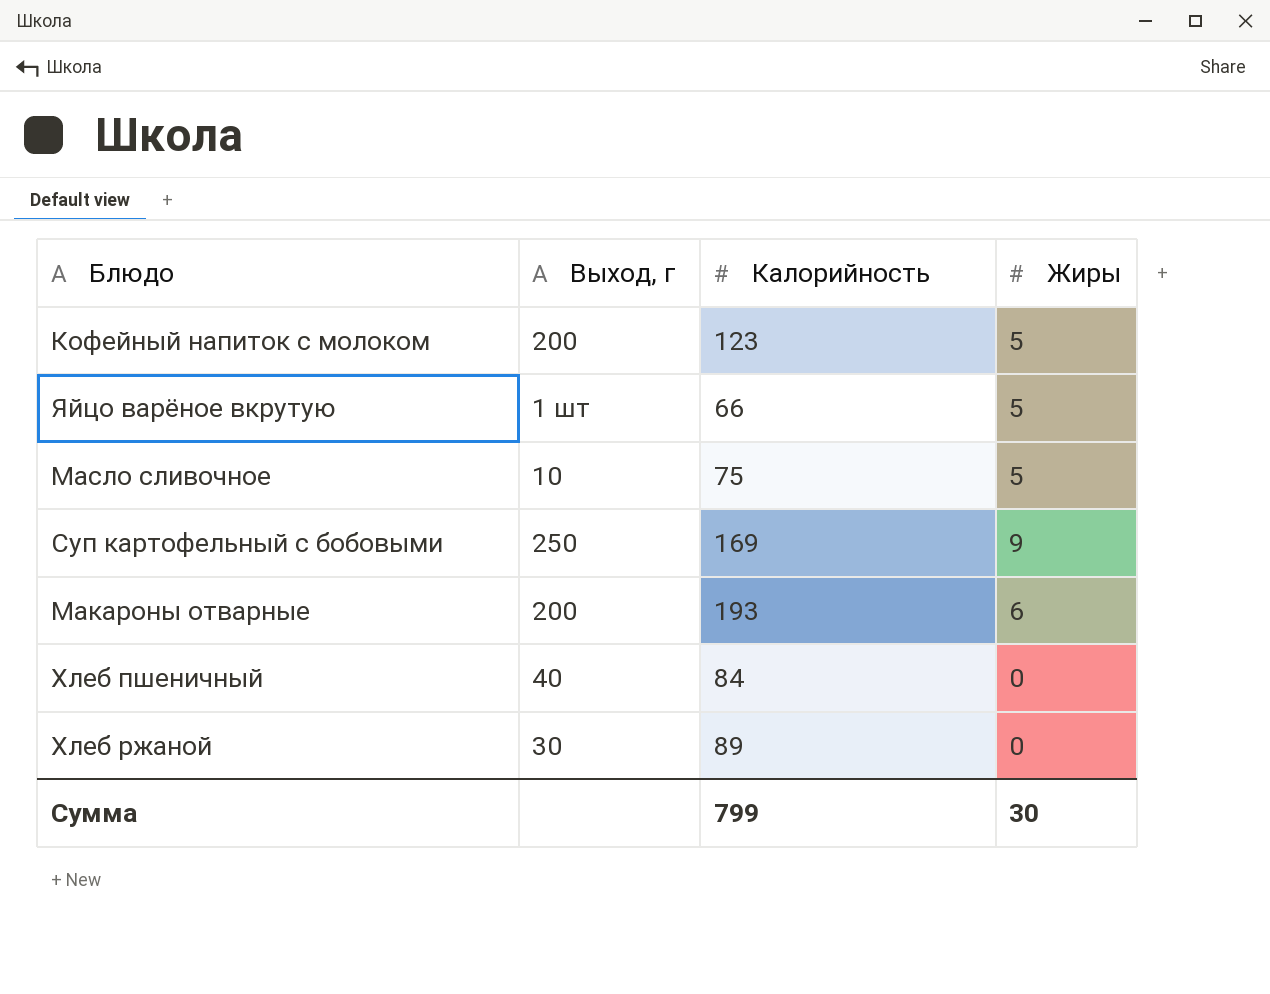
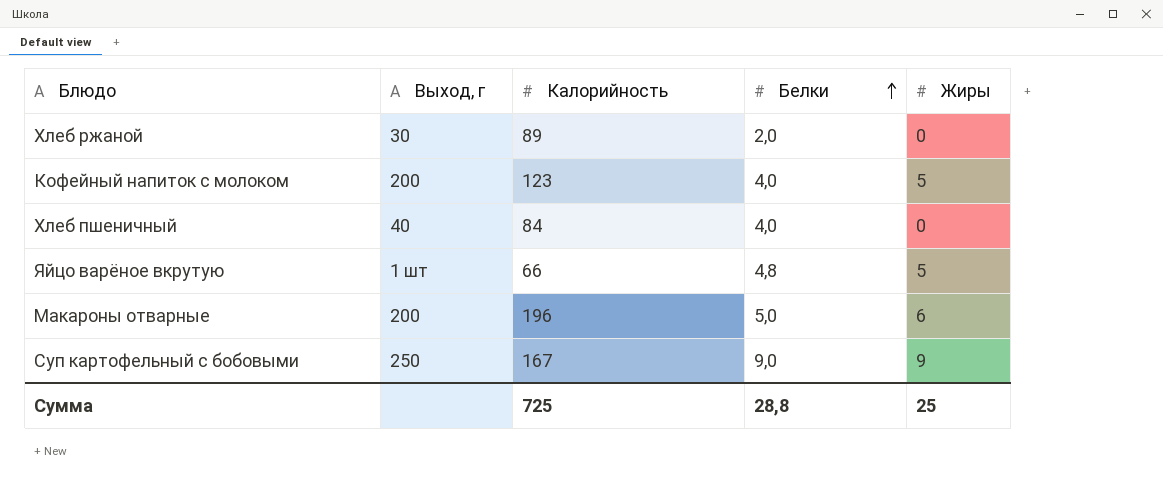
row order: none -> Белки ascending
column Белки | position: none -> 4
row Масло сливочное: 10 | 75 | 5 -> none
Макароны отварные | Калорийность: 193 -> 196
Суп картофельный с бобовыми | Калорийность: 169 -> 167
Сумма | Калорийность: 799 -> 725
Сумма | Жиры: 30 -> 25

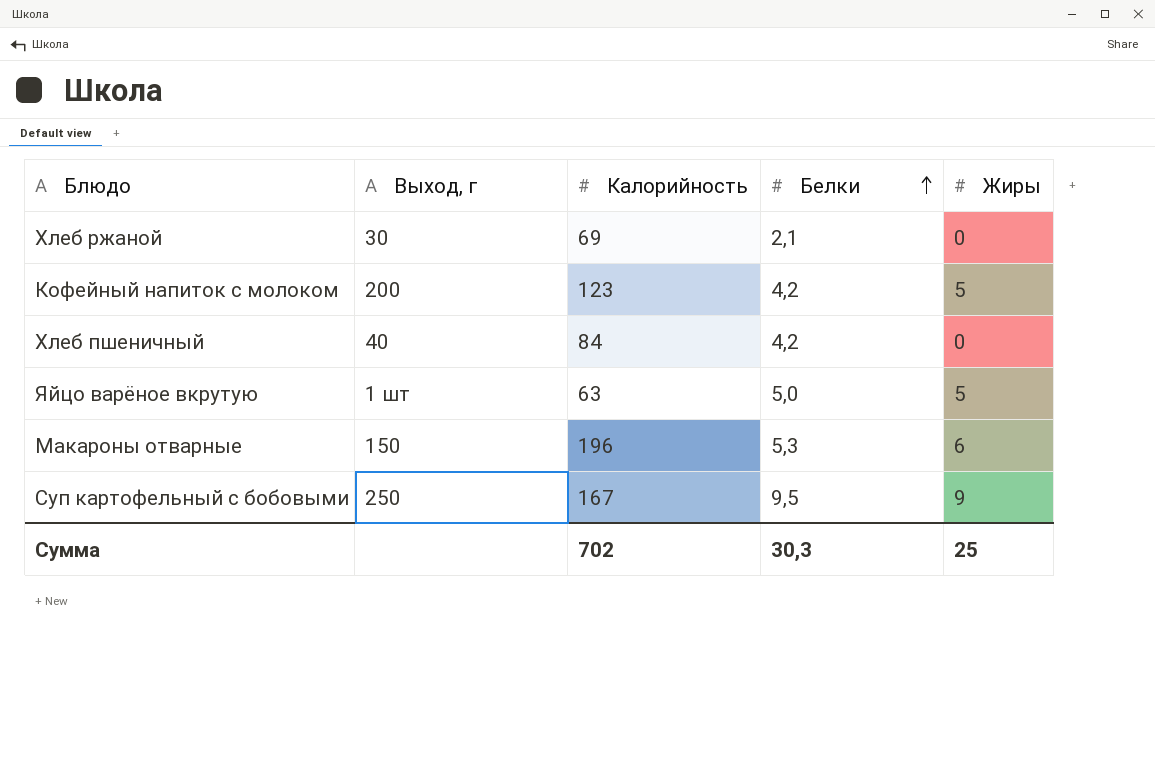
Хлеб ржаной | Калорийность: 89 -> 69
Хлеб ржаной | Белки: 2,0 -> 2,1
Кофейный напиток с молоком | Белки: 4,0 -> 4,2
Хлеб пшеничный | Белки: 4,0 -> 4,2
Яйцо варёное вкрутую | Калорийность: 66 -> 63
Яйцо варёное вкрутую | Белки: 4,8 -> 5,0
Макароны отварные | Выход, г: 200 -> 150
Макароны отварные | Белки: 5,0 -> 5,3
Суп картофельный с бобовыми | Белки: 9,0 -> 9,5
Сумма | Калорийность: 725 -> 702
Сумма | Белки: 28,8 -> 30,3

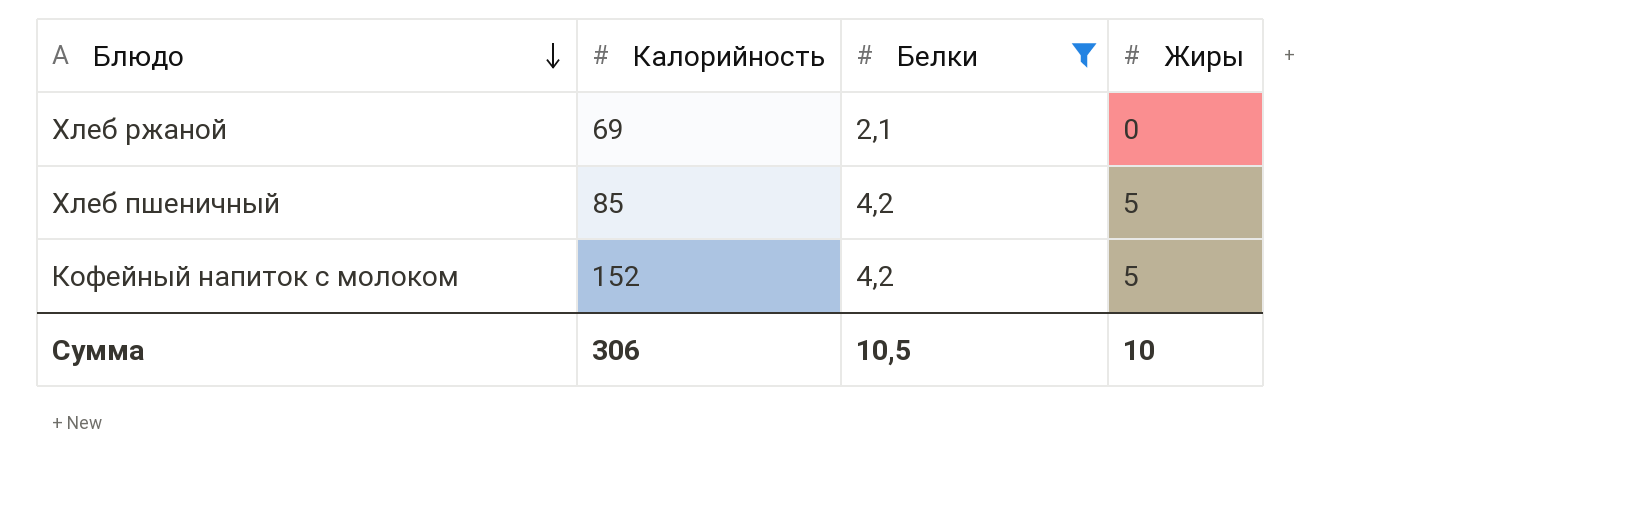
filter: none -> Белки <= 4,2
row order: Белки ascending -> Блюдо descending
column Выход, г | position: 2 -> none
Хлеб пшеничный | Калорийность: 84 -> 85
Хлеб пшеничный | Жиры: 0 -> 5
Кофейный напиток с молоком | Калорийность: 123 -> 152
Сумма | Калорийность: 702 -> 306
Сумма | Белки: 30,3 -> 10,5
Сумма | Жиры: 25 -> 10

